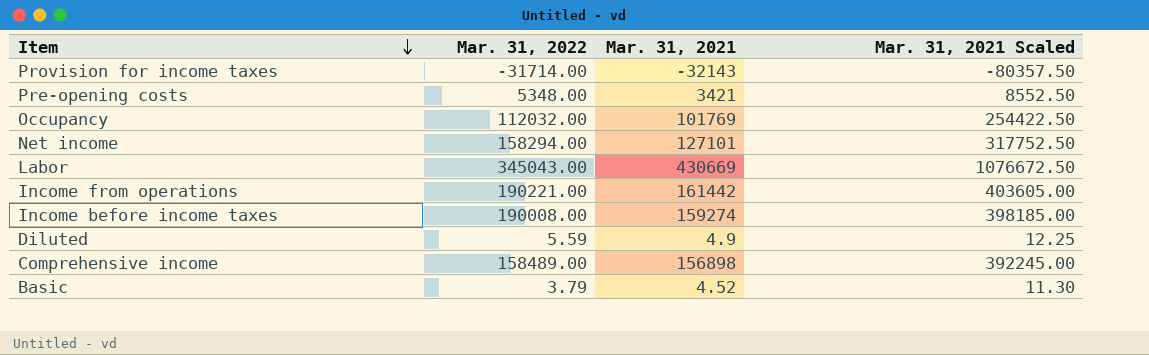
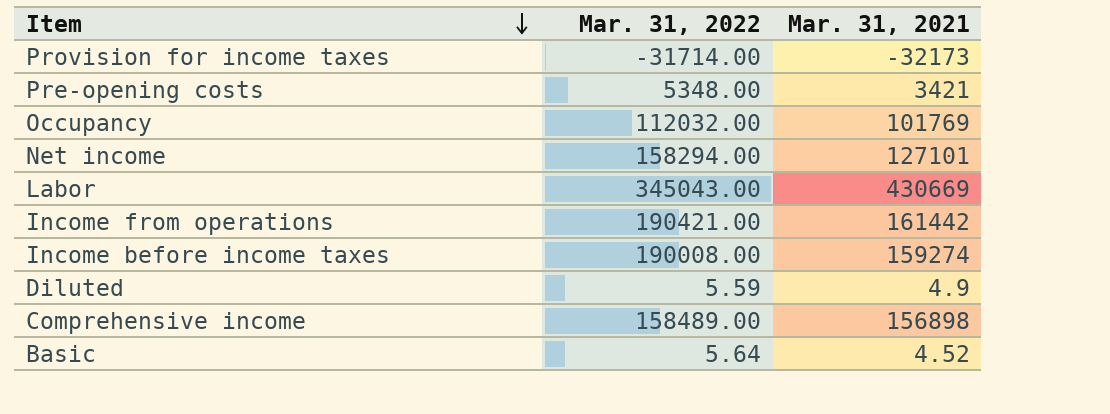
column Mar. 31, 2021 Scaled | formula: [Mar. 31, 2021] * 2.5 -> none
Provision for income taxes | Mar. 31, 2021: -32143 -> -32173
Income from operations | Mar. 31, 2022: 190221.00 -> 190421.00
Basic | Mar. 31, 2022: 3.79 -> 5.64

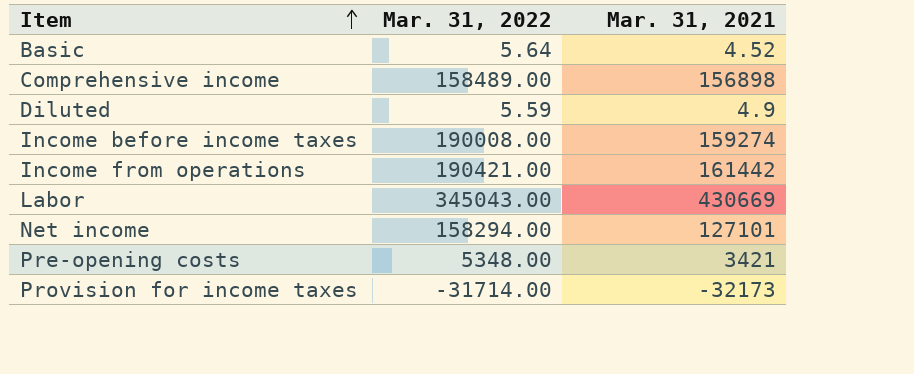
row order: Item descending -> Item ascending
row Occupancy: 112032.00 | 101769 -> none

